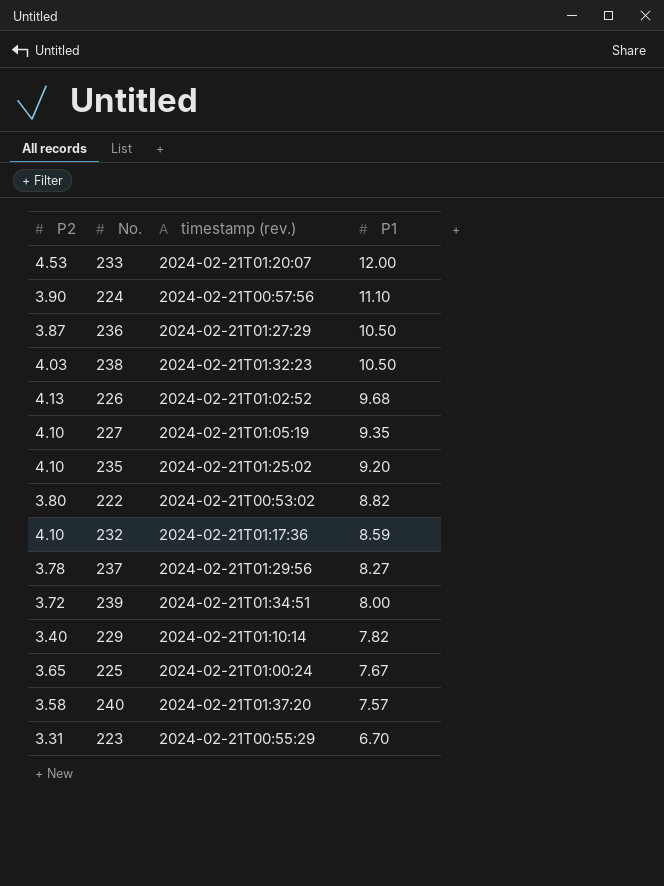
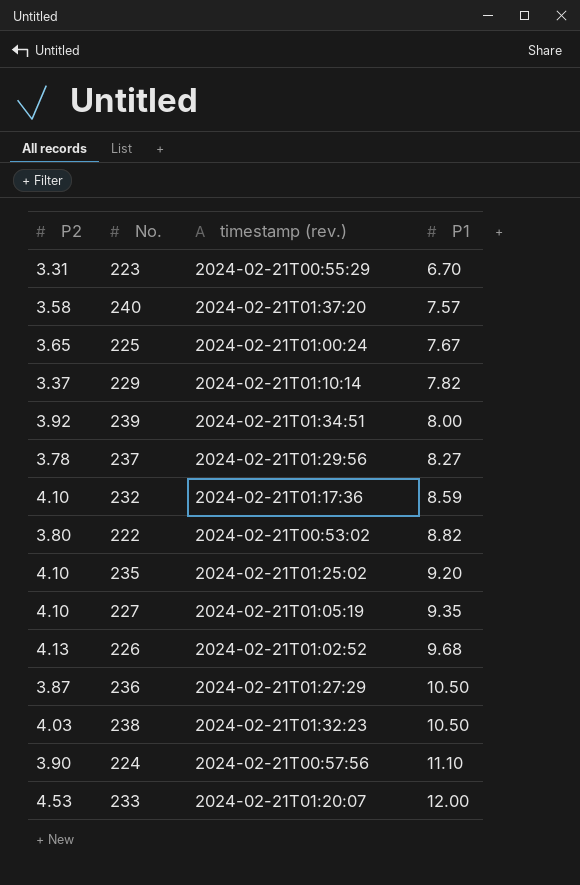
row order: P1 descending -> P1 ascending
229 | P2: 3.40 -> 3.37
239 | P2: 3.72 -> 3.92

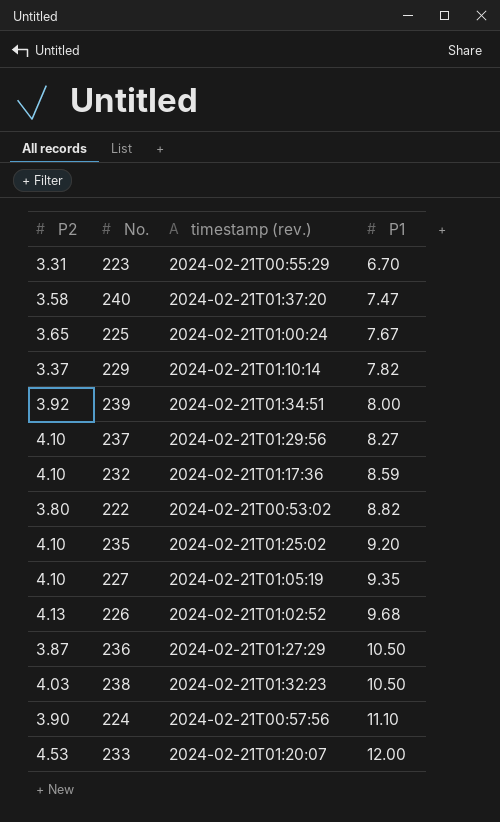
240 | P1: 7.57 -> 7.47
237 | P2: 3.78 -> 4.10

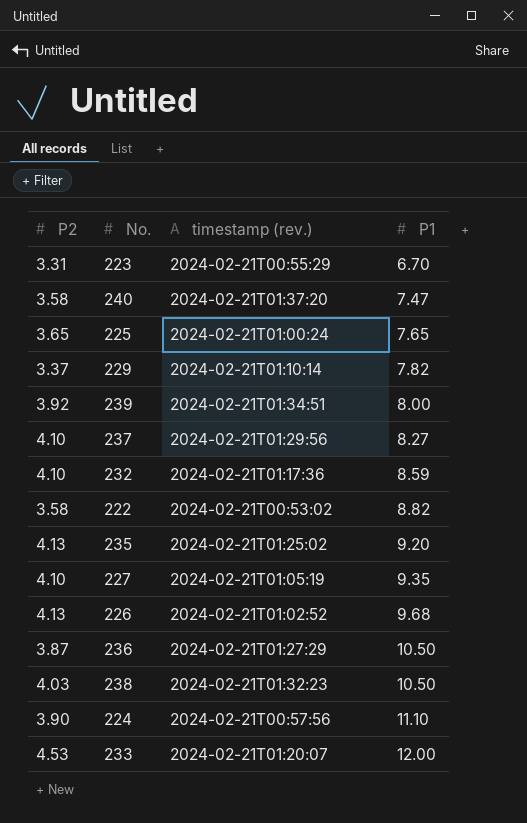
225 | P1: 7.67 -> 7.65
222 | P2: 3.80 -> 3.58
235 | P2: 4.10 -> 4.13

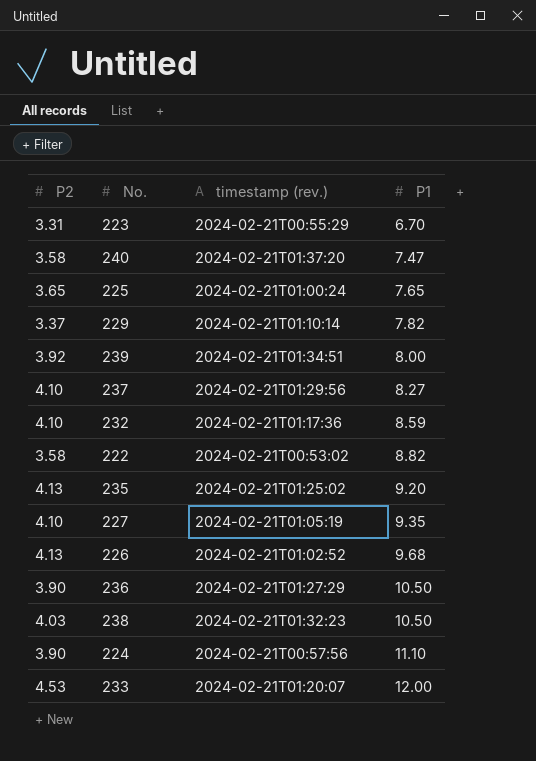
236 | P2: 3.87 -> 3.90

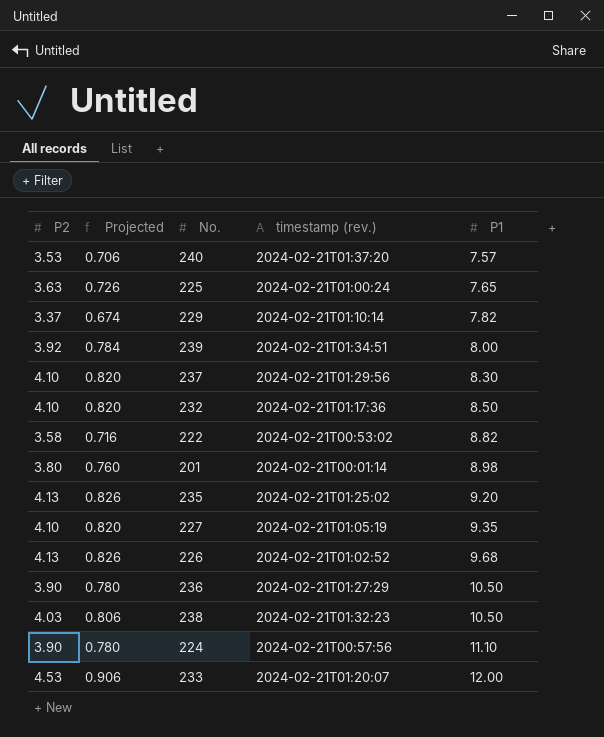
column Projected | formula: none -> [P2] * 0.2
row 223: 3.31 | 2024-02-21T00:55:29 | 6.70 -> none
240 | P2: 3.58 -> 3.53
240 | P1: 7.47 -> 7.57
225 | P2: 3.65 -> 3.63
237 | P1: 8.27 -> 8.30
232 | P1: 8.59 -> 8.50
row 201: none -> 3.80 | 0.760 | 2024-02-21T00:01:14 | 8.98

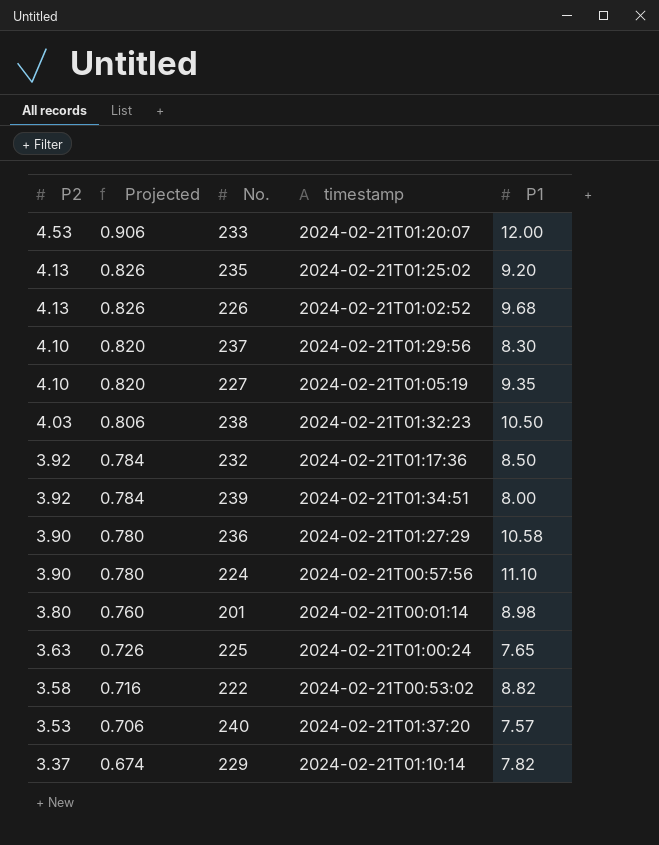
row order: P1 ascending -> P2 descending
column name: timestamp (rev.) -> timestamp
232 | P2: 4.10 -> 3.92
232 | Projected: 0.820 -> 0.784
236 | P1: 10.50 -> 10.58

